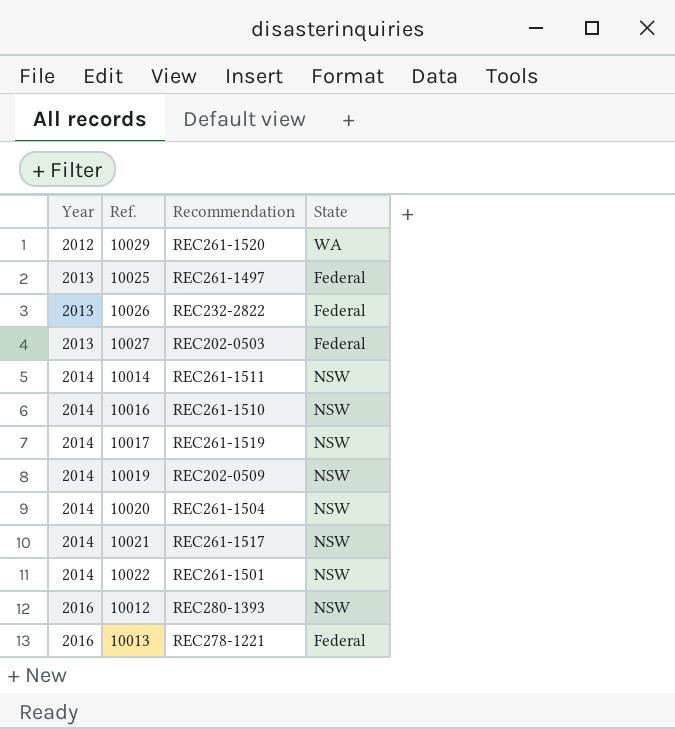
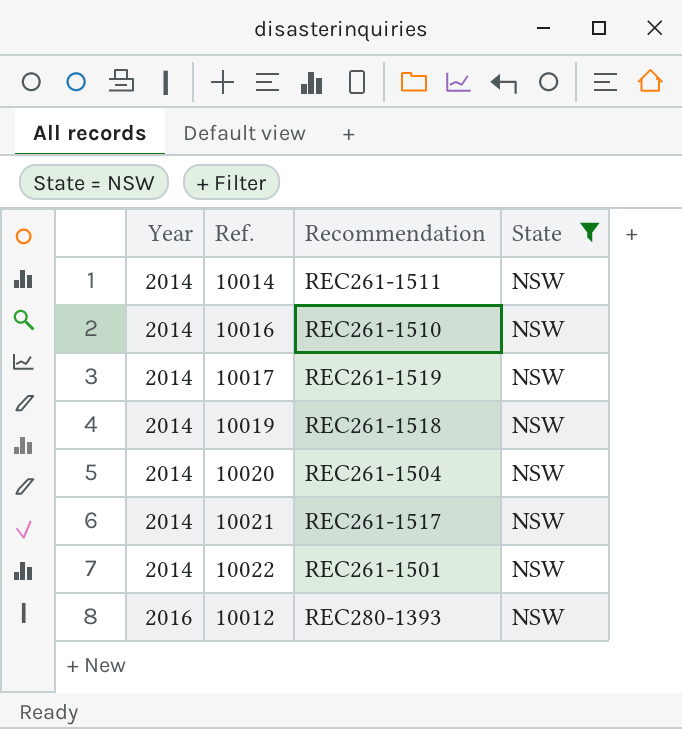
filter: none -> State = NSW
10019 | Recommendation: REC202-0509 -> REC261-1518

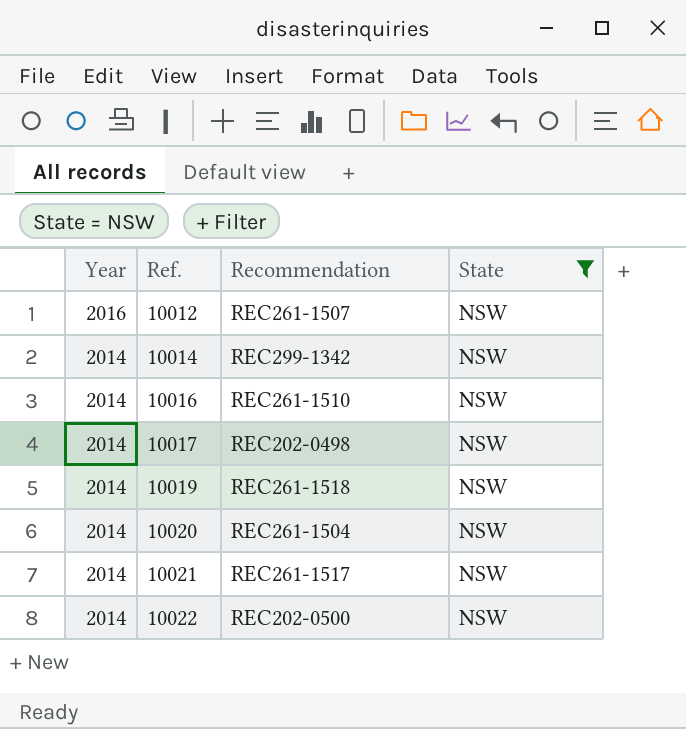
row order: Year ascending -> Year descending
10012 | Recommendation: REC280-1393 -> REC261-1507
10014 | Recommendation: REC261-1511 -> REC299-1342
10017 | Recommendation: REC261-1519 -> REC202-0498
10022 | Recommendation: REC261-1501 -> REC202-0500

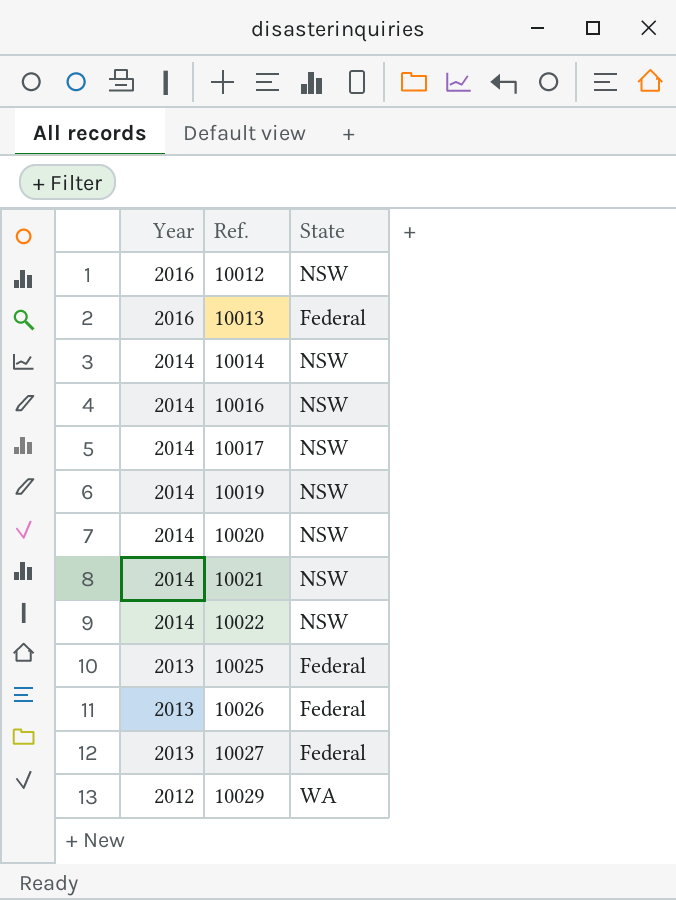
filter: State = NSW -> none
column Recommendation | position: 3 -> none

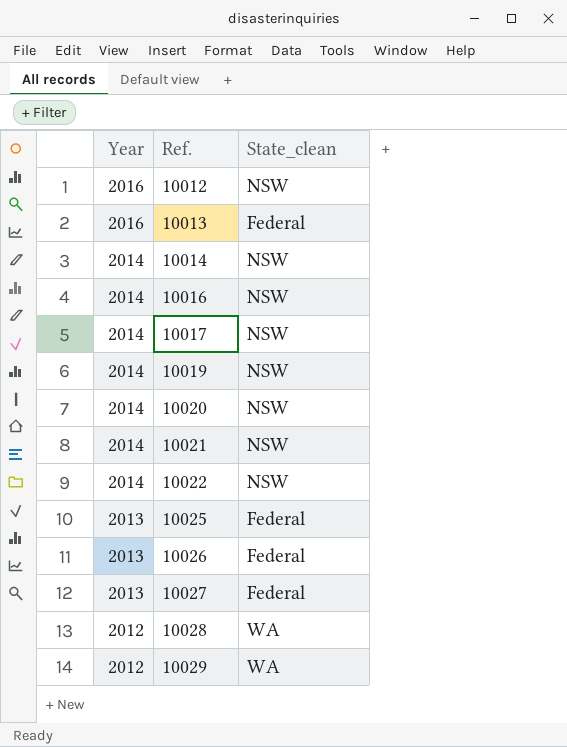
column name: State -> State_clean
row 10028: none -> 2012 | WA

